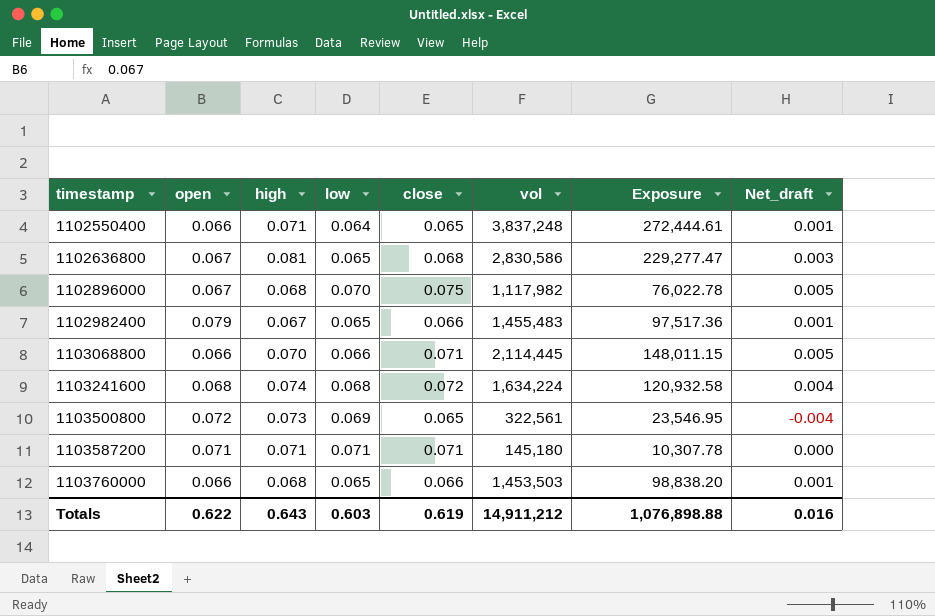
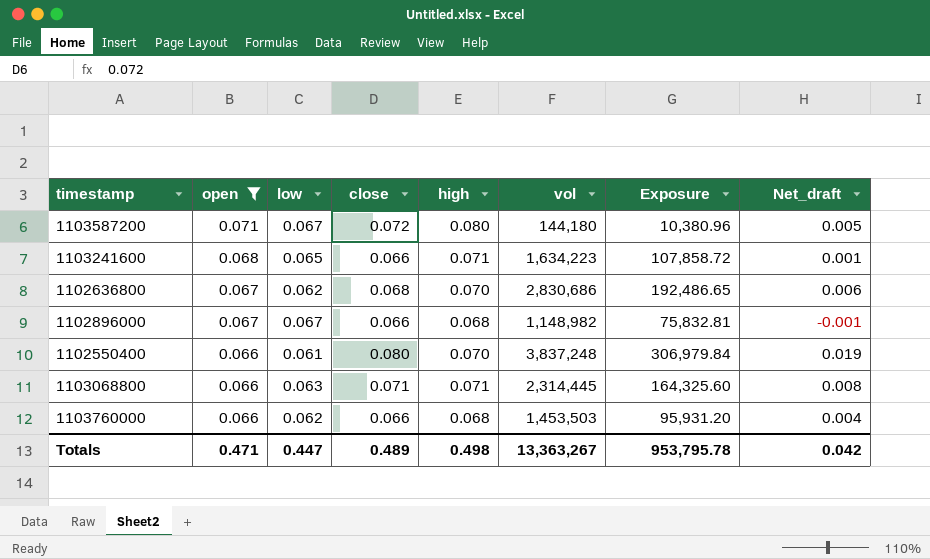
filter: none -> open <= 0.071
row order: timestamp ascending -> open descending
column high | position: 3 -> 5
column Exposure | formula: [high] * [vol] -> [close] * [vol]
1103587200 | low: 0.071 -> 0.067
1103587200 | close: 0.071 -> 0.072
1103587200 | high: 0.071 -> 0.080
1103587200 | vol: 145,180 -> 144,180
1103587200 | Net_draft: 0.000 -> 0.005
1103241600 | low: 0.068 -> 0.065
1103241600 | close: 0.072 -> 0.066
1103241600 | high: 0.074 -> 0.071
1103241600 | vol: 1,634,224 -> 1,634,223
1103241600 | Net_draft: 0.004 -> 0.001
1102636800 | low: 0.065 -> 0.062
1102636800 | high: 0.081 -> 0.070
1102636800 | vol: 2,830,586 -> 2,830,686
1102636800 | Net_draft: 0.003 -> 0.006
1102896000 | low: 0.070 -> 0.067
1102896000 | close: 0.075 -> 0.066
1102896000 | vol: 1,117,982 -> 1,148,982
1102896000 | Net_draft: 0.005 -> -0.001
1102550400 | low: 0.064 -> 0.061
1102550400 | close: 0.065 -> 0.080
1102550400 | high: 0.071 -> 0.070
1102550400 | Net_draft: 0.001 -> 0.019
1103068800 | low: 0.066 -> 0.063
1103068800 | high: 0.070 -> 0.071
1103068800 | vol: 2,114,445 -> 2,314,445
1103068800 | Net_draft: 0.005 -> 0.008
1103760000 | low: 0.065 -> 0.062
1103760000 | Net_draft: 0.001 -> 0.004
Totals | open: 0.622 -> 0.471
Totals | low: 0.603 -> 0.447
Totals | close: 0.619 -> 0.489
Totals | high: 0.643 -> 0.498
Totals | vol: 14,911,212 -> 13,363,267
Totals | Exposure: 1,076,898.88 -> 953,795.78
Totals | Net_draft: 0.016 -> 0.042

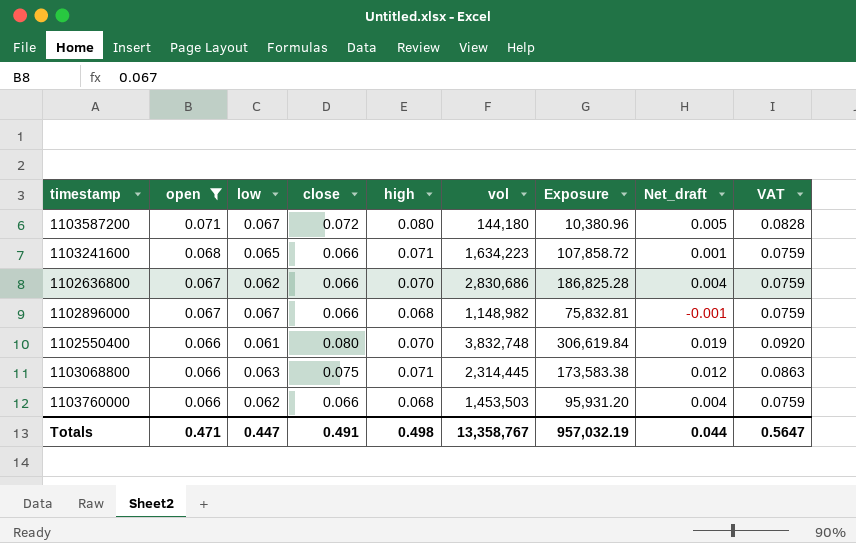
column VAT | formula: none -> [close] * 1.15
1102636800 | close: 0.068 -> 0.066
1102636800 | Exposure: 192,486.65 -> 186,825.28
1102636800 | Net_draft: 0.006 -> 0.004
1102550400 | vol: 3,837,248 -> 3,832,748
1102550400 | Exposure: 306,979.84 -> 306,619.84
1103068800 | close: 0.071 -> 0.075
1103068800 | Exposure: 164,325.60 -> 173,583.38
1103068800 | Net_draft: 0.008 -> 0.012
Totals | close: 0.489 -> 0.491
Totals | vol: 13,363,267 -> 13,358,767
Totals | Exposure: 953,795.78 -> 957,032.19
Totals | Net_draft: 0.042 -> 0.044

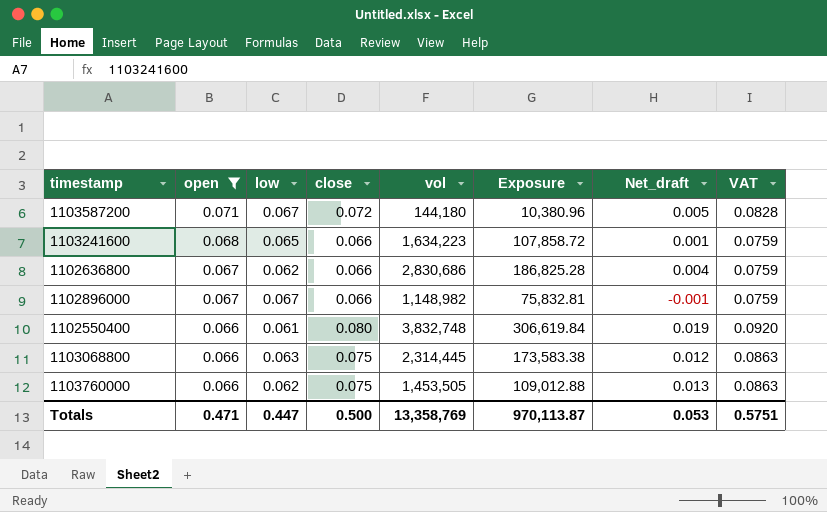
column high | position: 5 -> none
1103760000 | close: 0.066 -> 0.075
1103760000 | vol: 1,453,503 -> 1,453,505
1103760000 | Exposure: 95,931.20 -> 109,012.88
1103760000 | Net_draft: 0.004 -> 0.013
1103760000 | VAT: 0.0759 -> 0.0863
Totals | close: 0.491 -> 0.500
Totals | vol: 13,358,767 -> 13,358,769
Totals | Exposure: 957,032.19 -> 970,113.87
Totals | Net_draft: 0.044 -> 0.053
Totals | VAT: 0.5647 -> 0.5751

